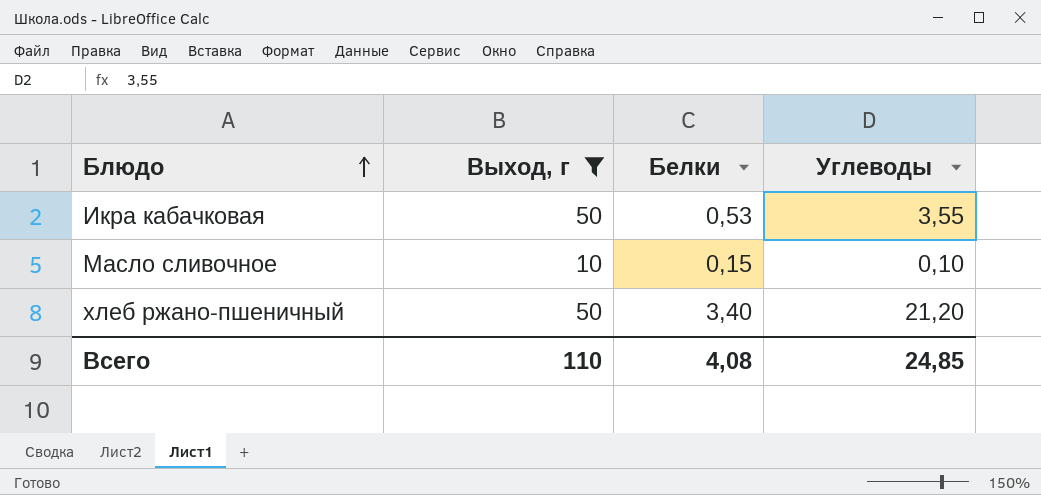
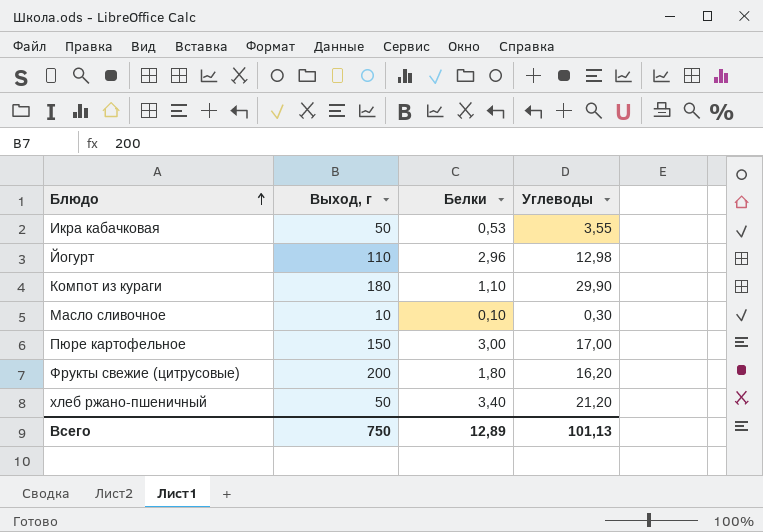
filter: Выход, г <= 50 -> none
Масло сливочное | Белки: 0,15 -> 0,10
Масло сливочное | Углеводы: 0,10 -> 0,30
Всего | Выход, г: 110 -> 750
Всего | Белки: 4,08 -> 12,89
Всего | Углеводы: 24,85 -> 101,13

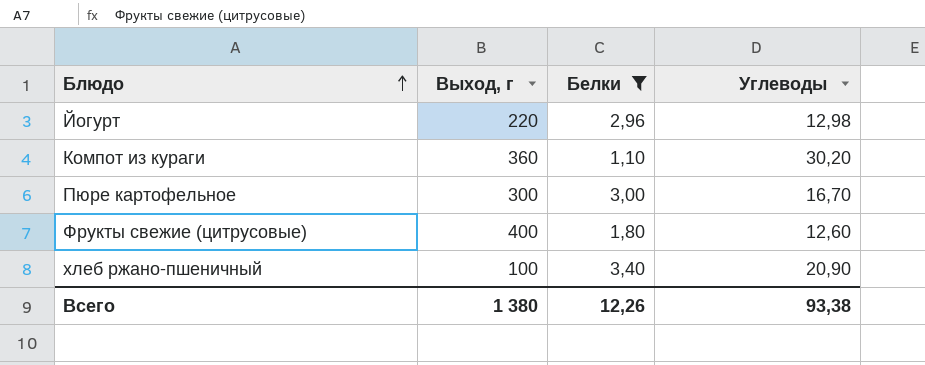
filter: none -> Белки >= 1,10
Йогурт | Выход, г: 110 -> 220
Компот из кураги | Выход, г: 180 -> 360
Компот из кураги | Углеводы: 29,90 -> 30,20
Пюре картофельное | Выход, г: 150 -> 300
Пюре картофельное | Углеводы: 17,00 -> 16,70
Фрукты свежие (цитрусовые) | Выход, г: 200 -> 400
Фрукты свежие (цитрусовые) | Углеводы: 16,20 -> 12,60
хлеб ржано-пшеничный | Выход, г: 50 -> 100
хлеб ржано-пшеничный | Углеводы: 21,20 -> 20,90
Всего | Выход, г: 750 -> 1 380
Всего | Белки: 12,89 -> 12,26
Всего | Углеводы: 101,13 -> 93,38

